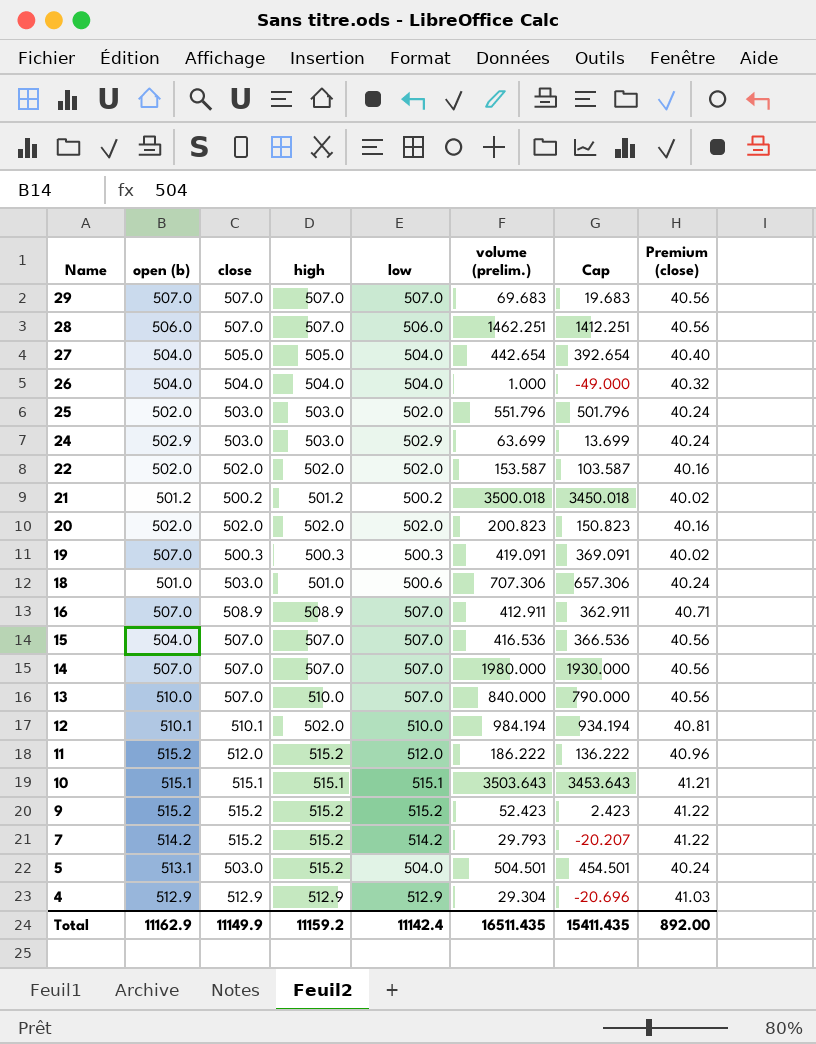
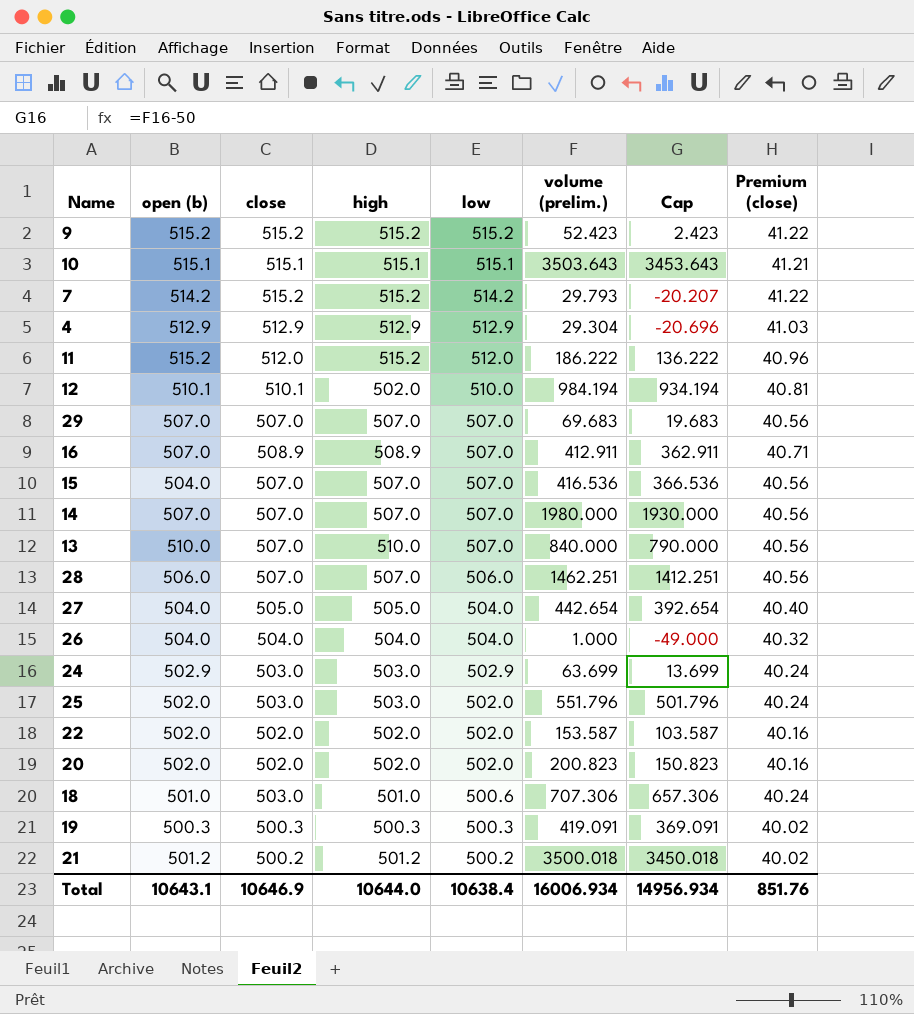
row order: Name descending -> low descending
row 5: 513.1 | 503.0 | 515.2 | 504.0 | 504.501 | 454.501 | 40.24 -> none
19 | open (b): 507.0 -> 500.3
Total | open (b): 11162.9 -> 10643.1
Total | close: 11149.9 -> 10646.9
Total | high: 11159.2 -> 10644.0
Total | low: 11142.4 -> 10638.4
Total | volume (prelim.): 16511.435 -> 16006.934
Total | Cap: 15411.435 -> 14956.934
Total | Premium (close): 892.00 -> 851.76

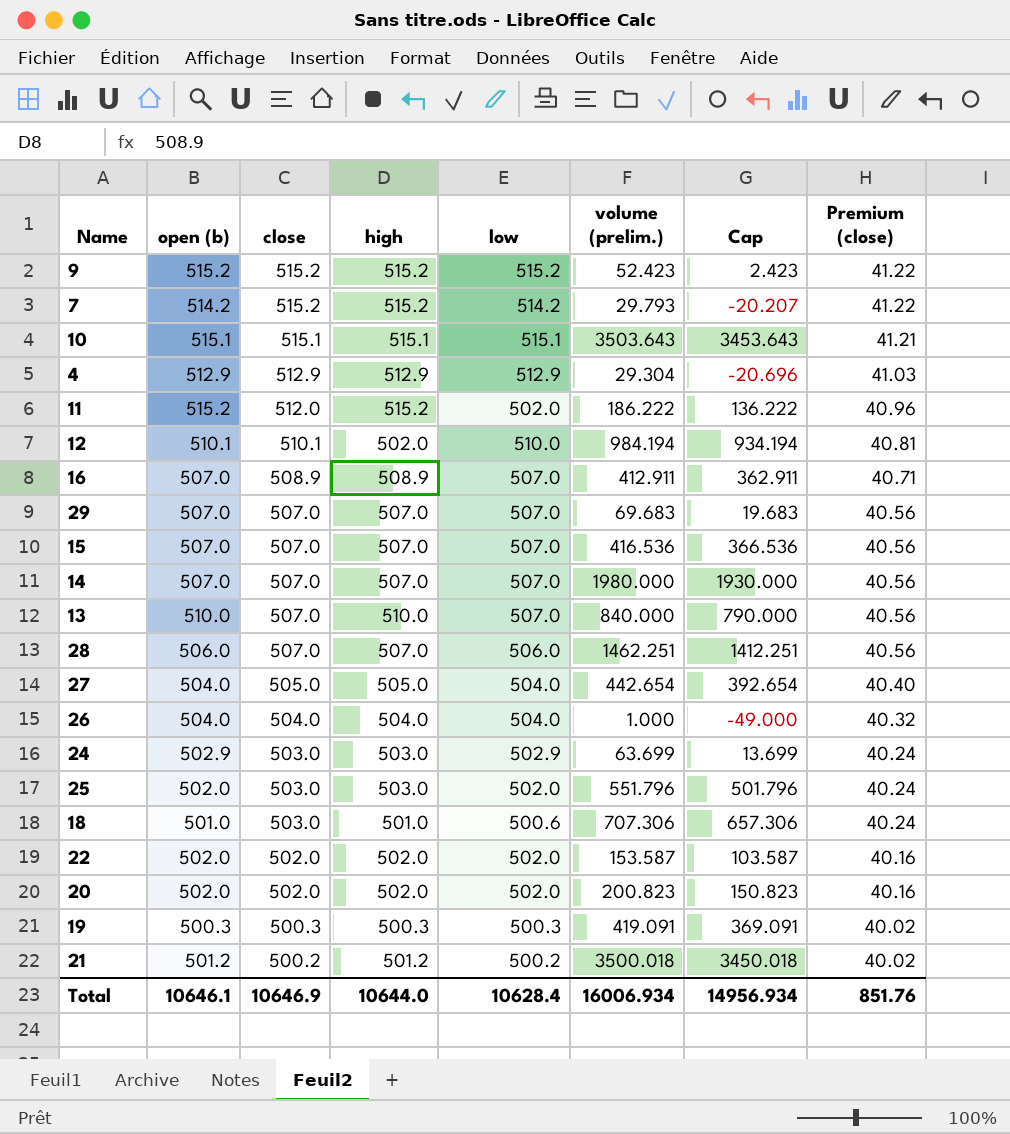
row order: low descending -> close descending
11 | low: 512.0 -> 502.0
15 | open (b): 504.0 -> 507.0
Total | open (b): 10643.1 -> 10646.1
Total | low: 10638.4 -> 10628.4

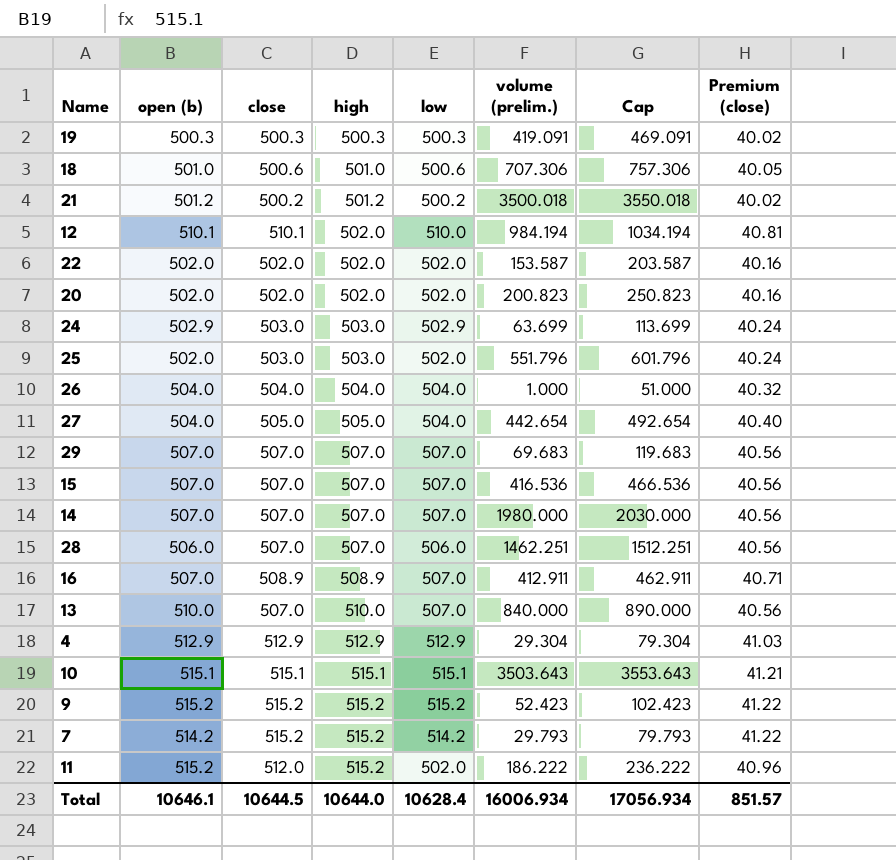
row order: close descending -> high ascending
column Cap | formula: [volume (prelim.)] - 50 -> [volume (prelim.)] + 50
18 | close: 503.0 -> 500.6
18 | Premium (close): 40.24 -> 40.05
Total | close: 10646.9 -> 10644.5
Total | Cap: 14956.934 -> 17056.934
Total | Premium (close): 851.76 -> 851.57

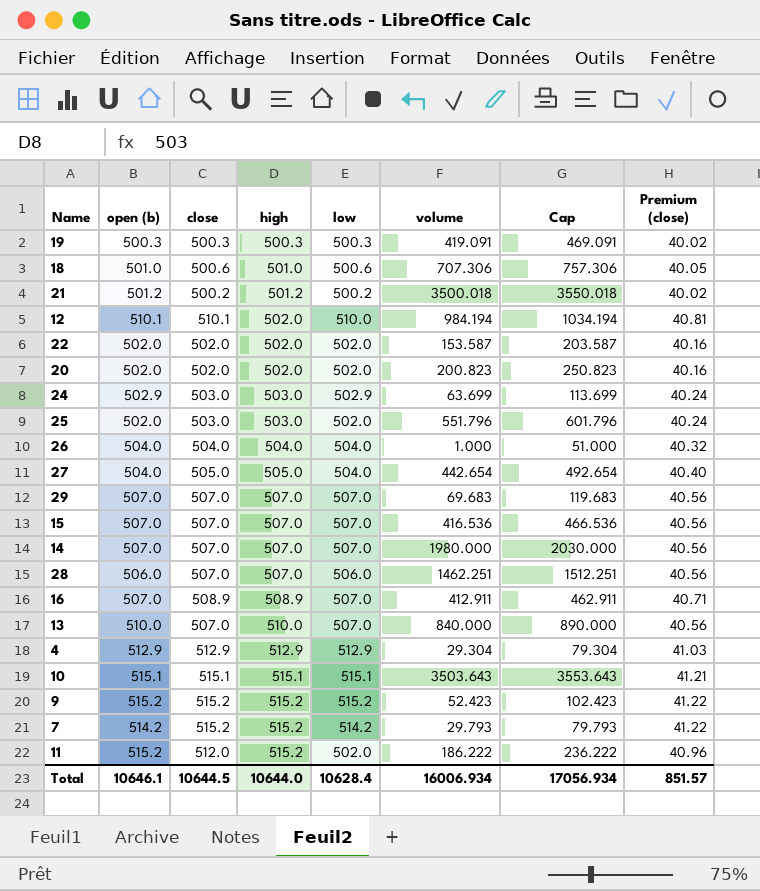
column name: volume (prelim.) -> volume

